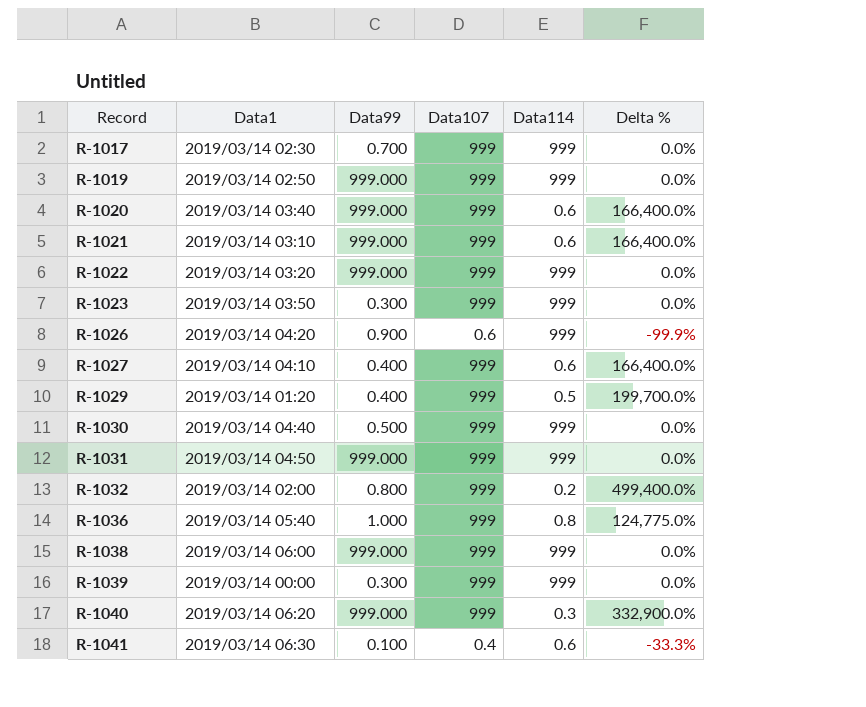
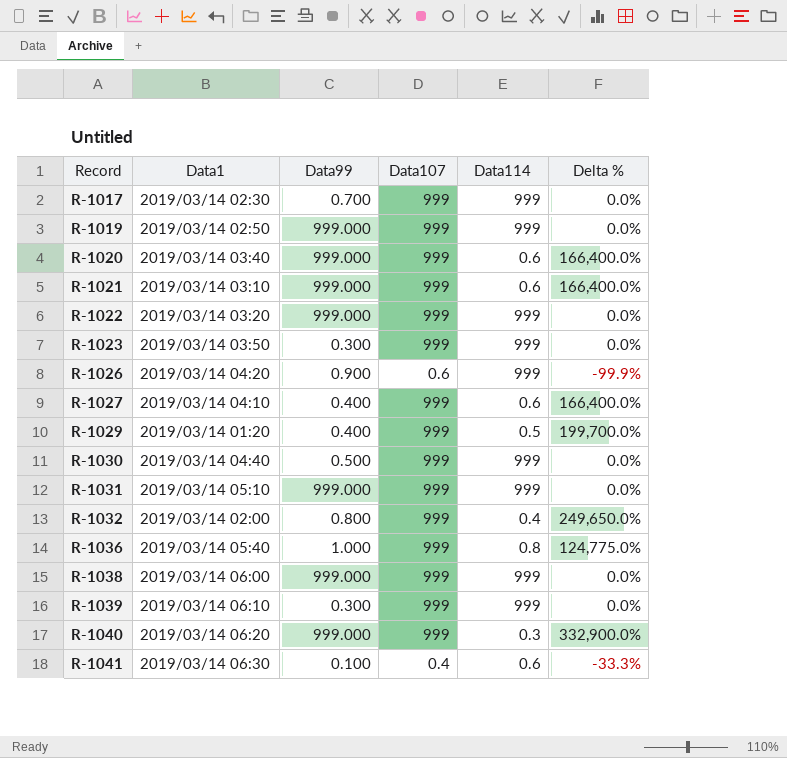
R-1031 | Data1: 2019/03/14 04:50 -> 2019/03/14 05:10
R-1032 | Data114: 0.2 -> 0.4
R-1032 | Delta %: 499,400.0% -> 249,650.0%
R-1039 | Data1: 2019/03/14 00:00 -> 2019/03/14 06:10

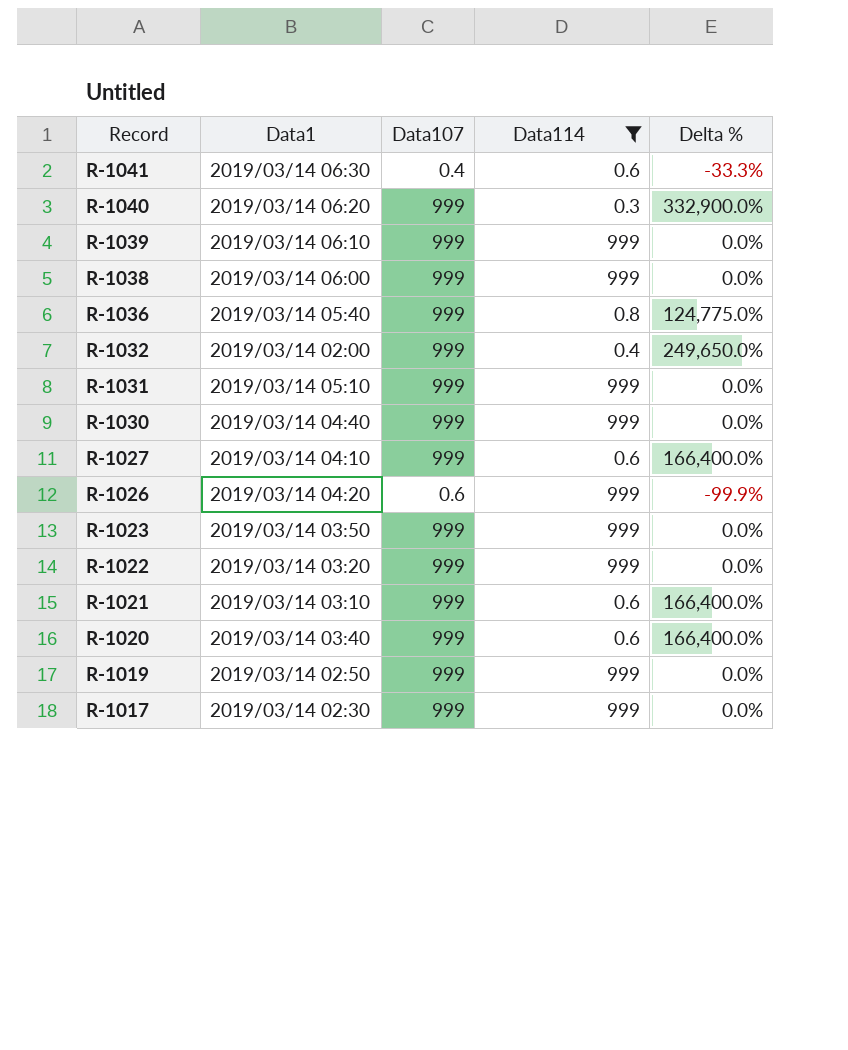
filter: none -> Data114 != 0.5
row order: Record ascending -> Record descending
column Data99 | position: 3 -> none

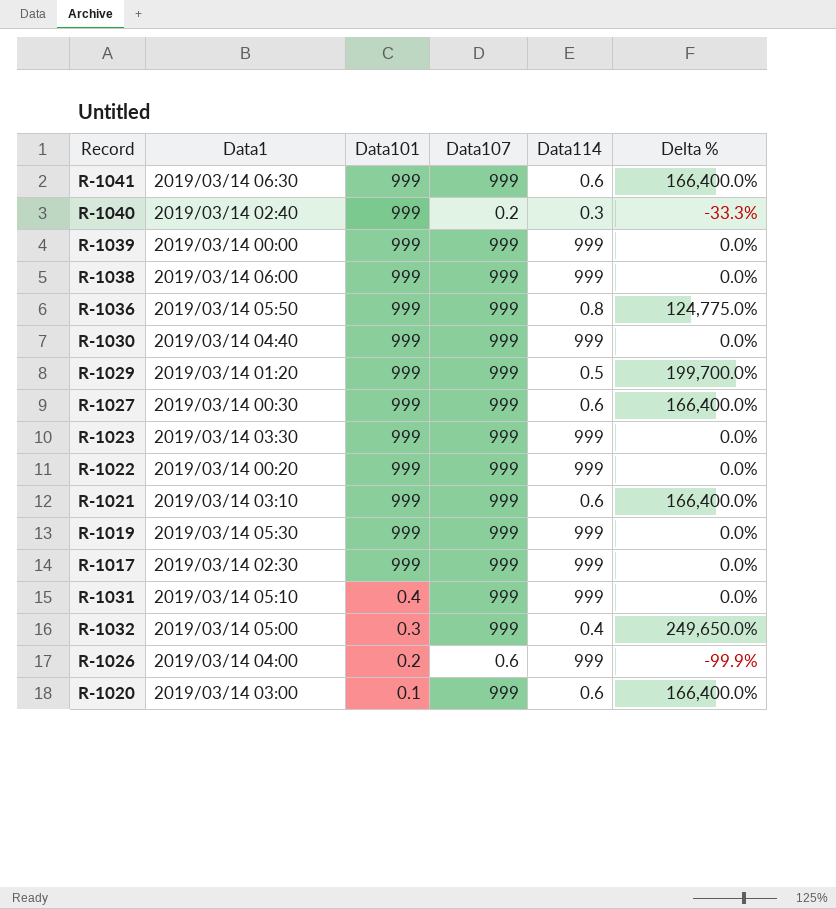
filter: Data114 != 0.5 -> none
row order: Record descending -> Data101 descending
column Data101 | position: none -> 3
R-1041 | Data107: 0.4 -> 999
R-1041 | Delta %: -33.3% -> 166,400.0%
R-1040 | Data1: 2019/03/14 06:20 -> 2019/03/14 02:40
R-1040 | Data107: 999 -> 0.2
R-1040 | Delta %: 332,900.0% -> -33.3%
R-1039 | Data1: 2019/03/14 06:10 -> 2019/03/14 00:00
R-1036 | Data1: 2019/03/14 05:40 -> 2019/03/14 05:50
R-1027 | Data1: 2019/03/14 04:10 -> 2019/03/14 00:30
R-1023 | Data1: 2019/03/14 03:50 -> 2019/03/14 03:30
R-1022 | Data1: 2019/03/14 03:20 -> 2019/03/14 00:20
R-1019 | Data1: 2019/03/14 02:50 -> 2019/03/14 05:30
R-1032 | Data1: 2019/03/14 02:00 -> 2019/03/14 05:00
R-1026 | Data1: 2019/03/14 04:20 -> 2019/03/14 04:00
R-1020 | Data1: 2019/03/14 03:40 -> 2019/03/14 03:00

